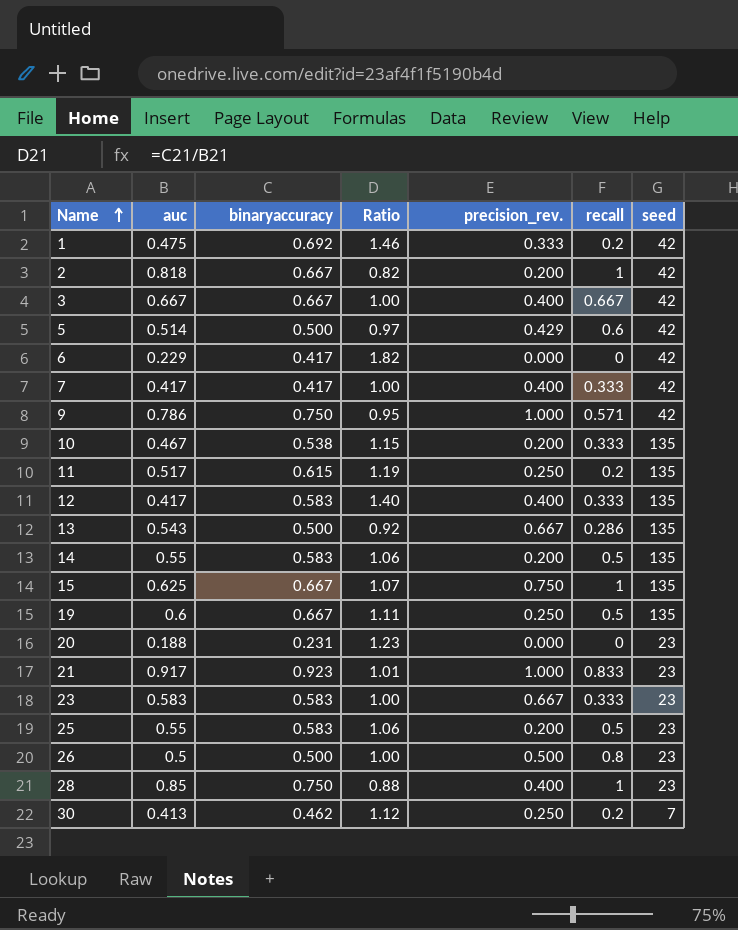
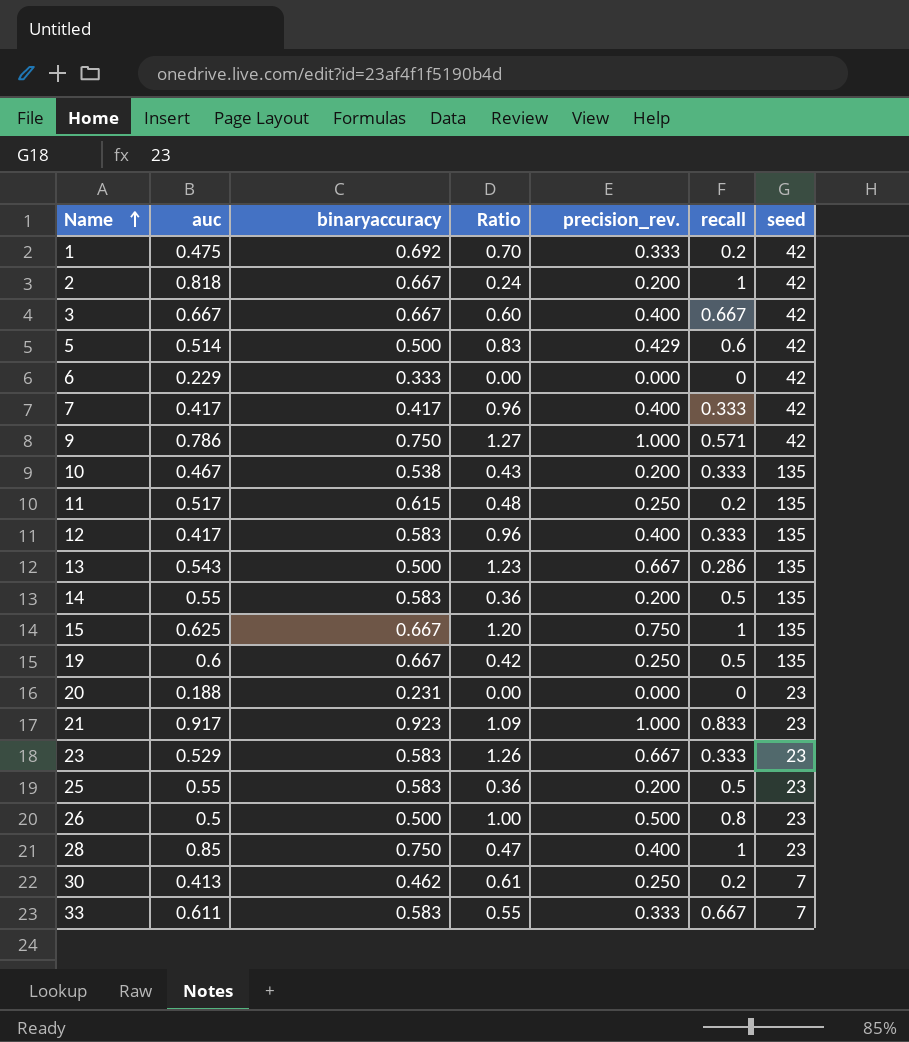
column Ratio | formula: [binaryaccuracy] / [auc] -> [precision_rev.] / [auc]
6 | binaryaccuracy: 0.417 -> 0.333
23 | auc: 0.583 -> 0.529
row 33: none -> 0.611 | 0.583 | 0.55 | 0.333 | 0.667 | 7

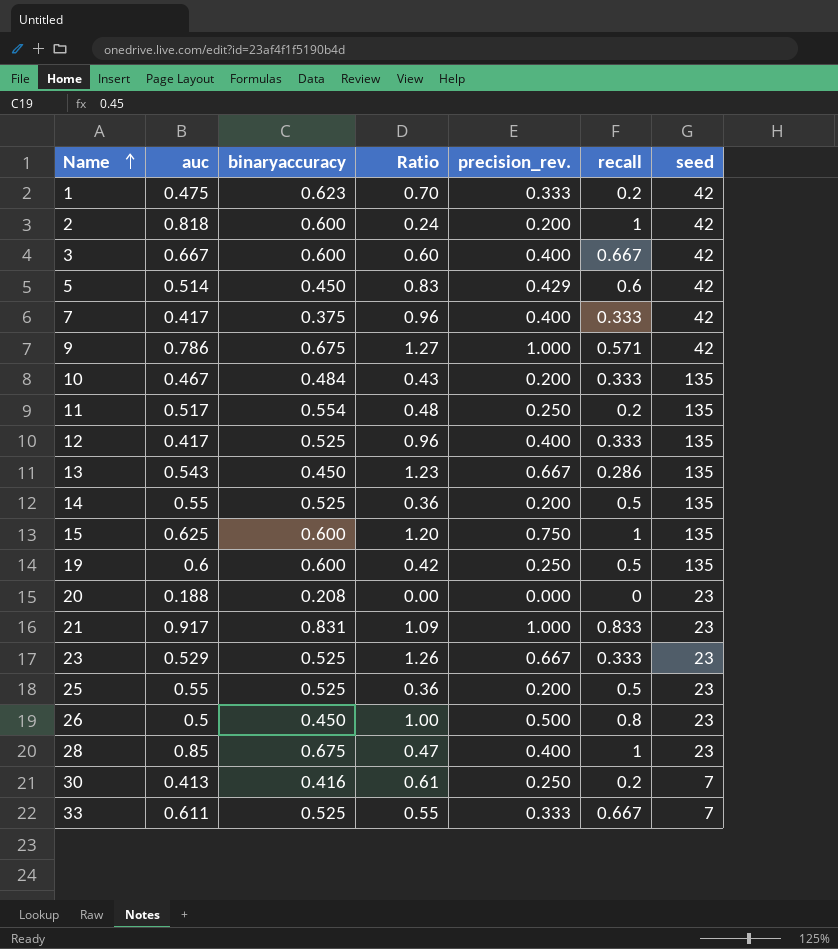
row 6: 0.229 | 0.333 | 0.00 | 0.000 | 0 | 42 -> none
1 | binaryaccuracy: 0.692 -> 0.623
2 | binaryaccuracy: 0.667 -> 0.600
3 | binaryaccuracy: 0.667 -> 0.600
5 | binaryaccuracy: 0.500 -> 0.450
7 | binaryaccuracy: 0.417 -> 0.375
9 | binaryaccuracy: 0.750 -> 0.675
10 | binaryaccuracy: 0.538 -> 0.484
11 | binaryaccuracy: 0.615 -> 0.554
12 | binaryaccuracy: 0.583 -> 0.525
13 | binaryaccuracy: 0.500 -> 0.450
14 | binaryaccuracy: 0.583 -> 0.525
15 | binaryaccuracy: 0.667 -> 0.600
19 | binaryaccuracy: 0.667 -> 0.600
20 | binaryaccuracy: 0.231 -> 0.208
21 | binaryaccuracy: 0.923 -> 0.831
23 | binaryaccuracy: 0.583 -> 0.525
25 | binaryaccuracy: 0.583 -> 0.525
26 | binaryaccuracy: 0.500 -> 0.450
28 | binaryaccuracy: 0.750 -> 0.675
30 | binaryaccuracy: 0.462 -> 0.416
33 | binaryaccuracy: 0.583 -> 0.525

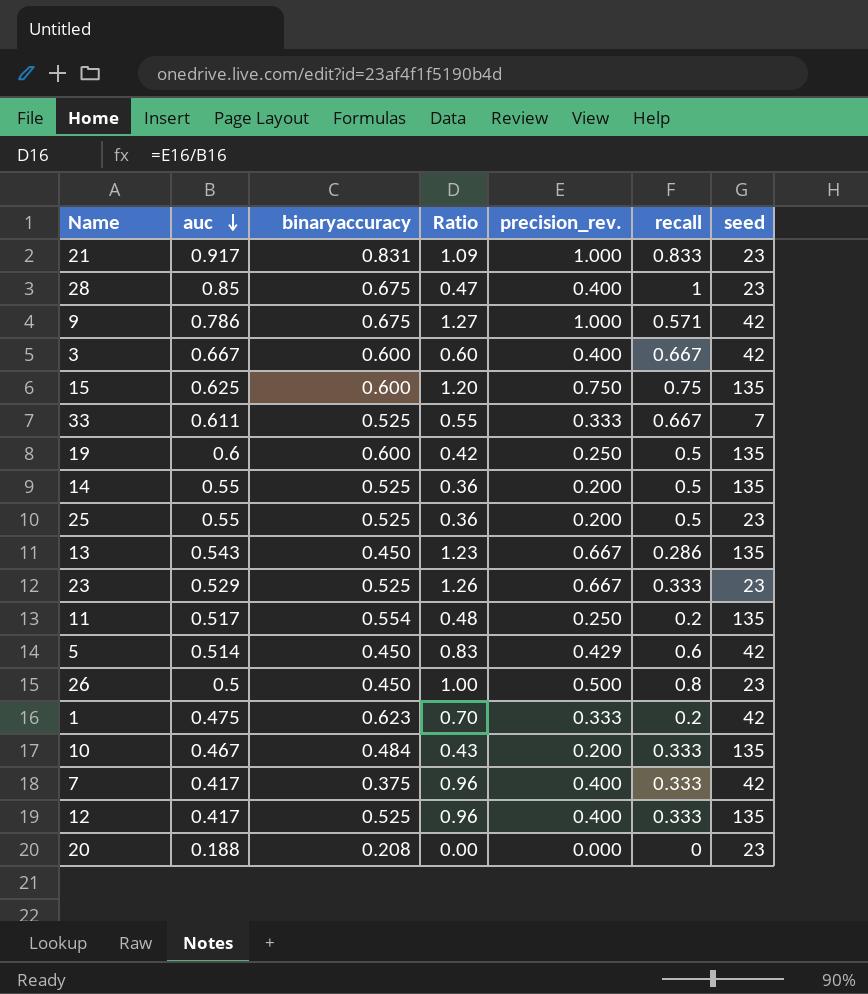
row order: Name ascending -> auc descending
row 2: 0.818 | 0.600 | 0.24 | 0.200 | 1 | 42 -> none
row 30: 0.413 | 0.416 | 0.61 | 0.250 | 0.2 | 7 -> none
15 | recall: 1 -> 0.75

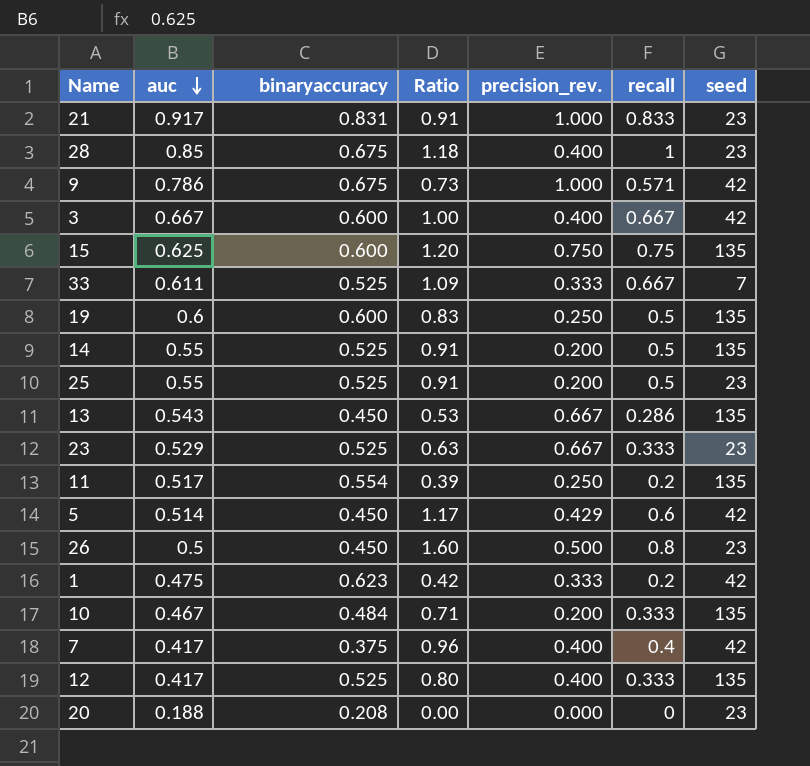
column Ratio | formula: [precision_rev.] / [auc] -> [recall] / [auc]
7 | recall: 0.333 -> 0.4

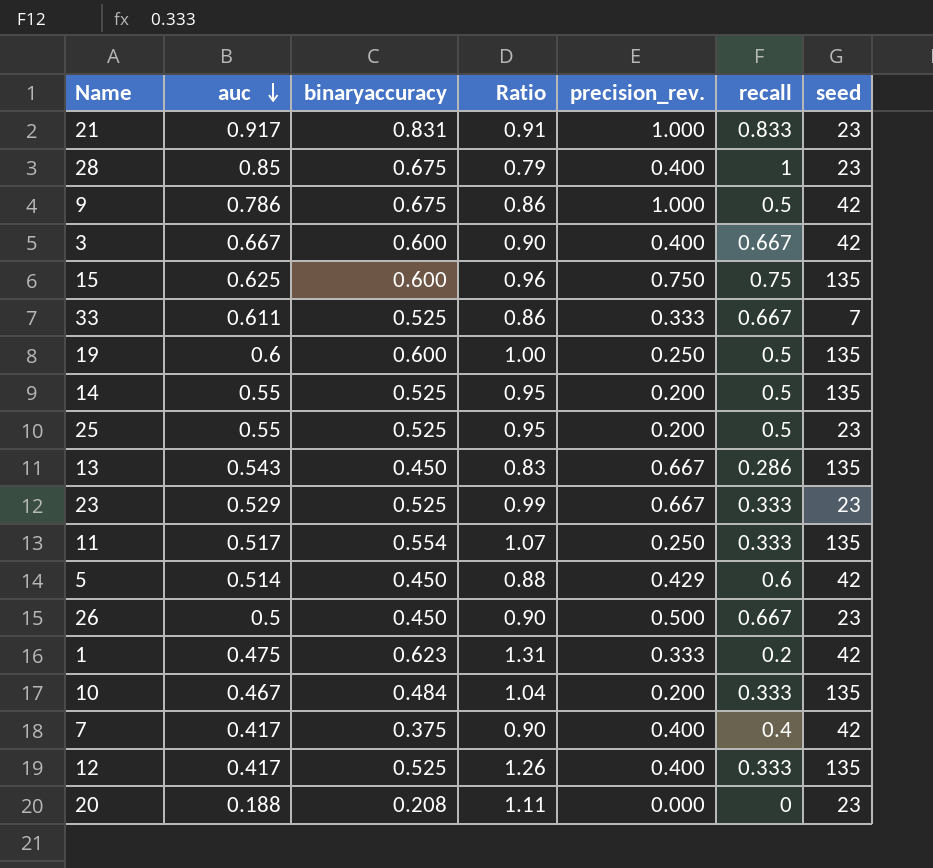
column Ratio | formula: [recall] / [auc] -> [binaryaccuracy] / [auc]
9 | recall: 0.571 -> 0.5
11 | recall: 0.2 -> 0.333
26 | recall: 0.8 -> 0.667

